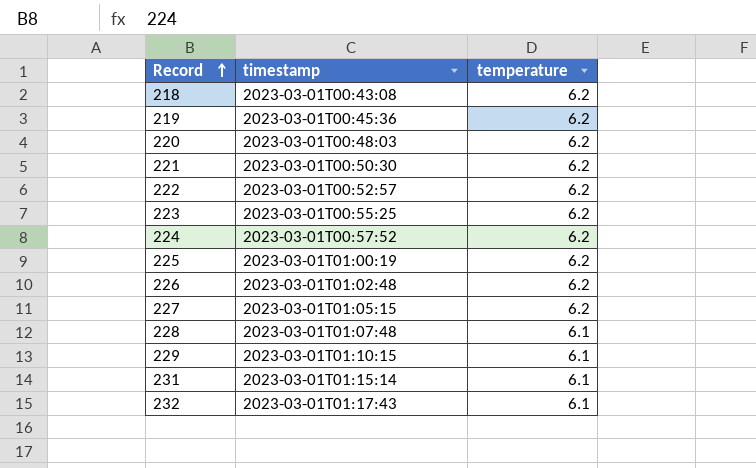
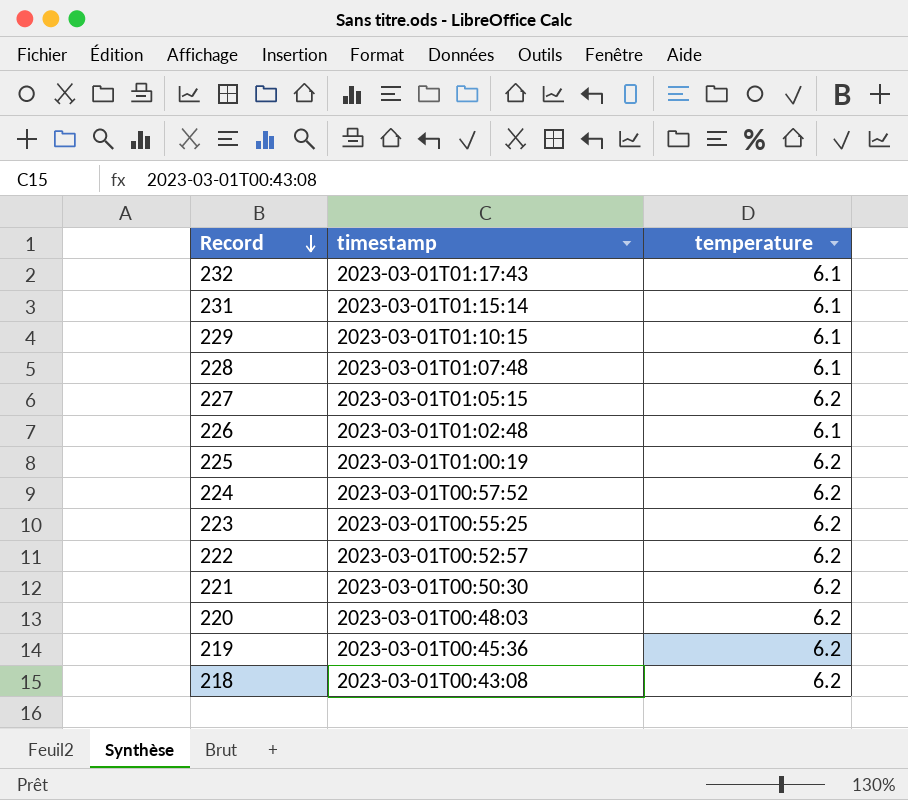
row order: Record ascending -> Record descending
226 | temperature: 6.2 -> 6.1

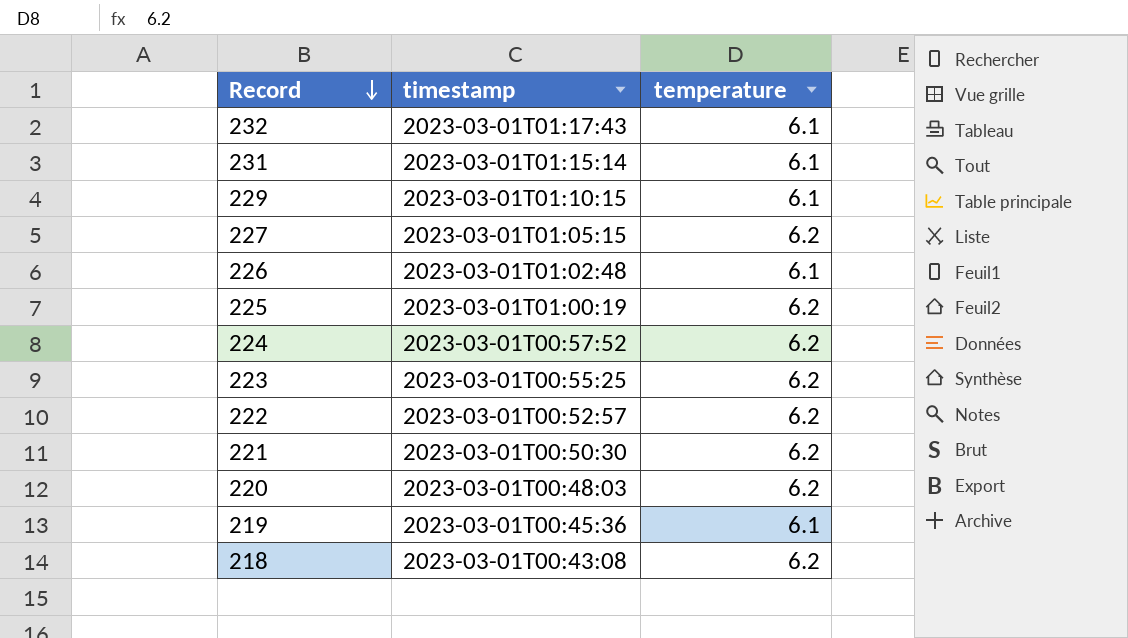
row 228: 2023-03-01T01:07:48 | 6.1 -> none
219 | temperature: 6.2 -> 6.1

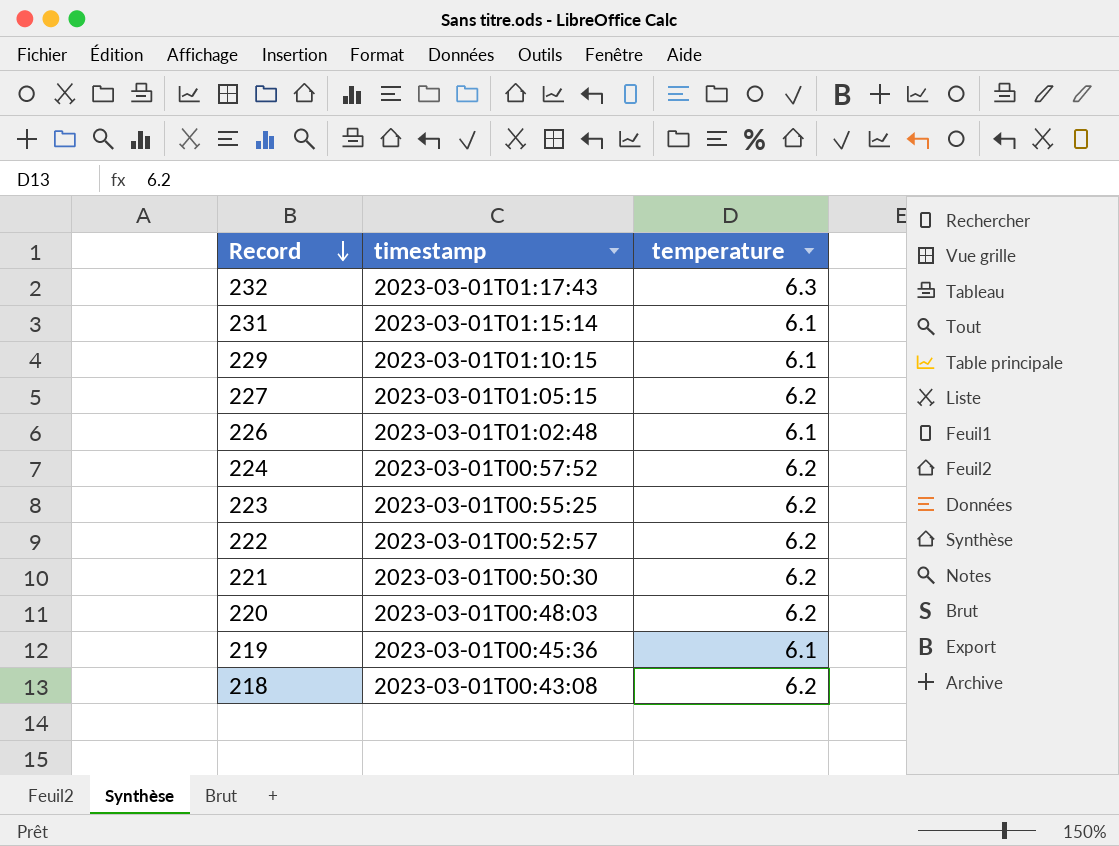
row 225: 2023-03-01T01:00:19 | 6.2 -> none
232 | temperature: 6.1 -> 6.3

